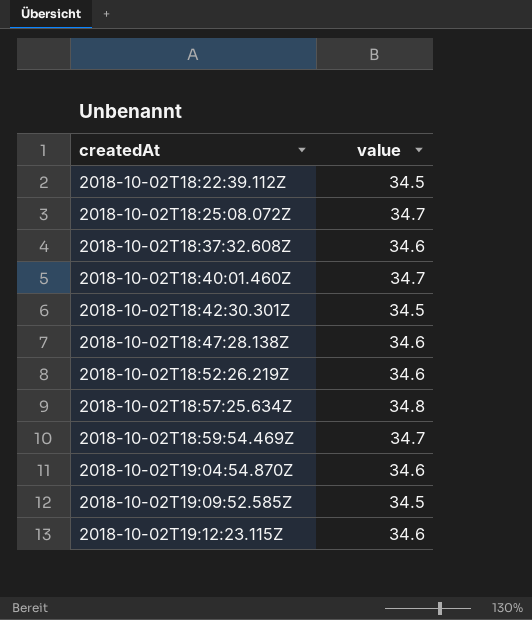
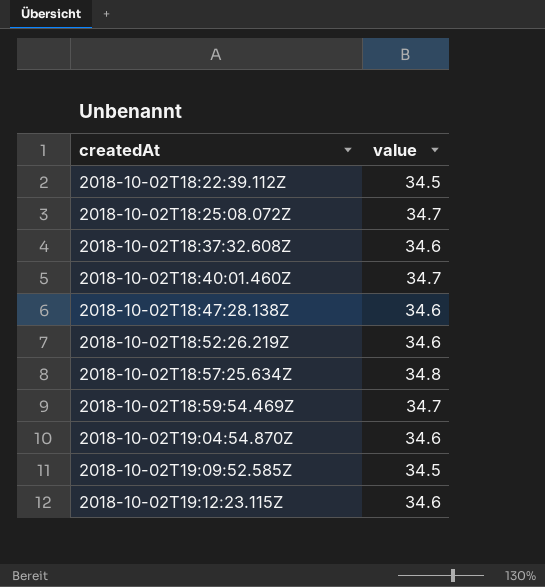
row 2018-10-02T18:42:30.301Z: 34.5 -> none

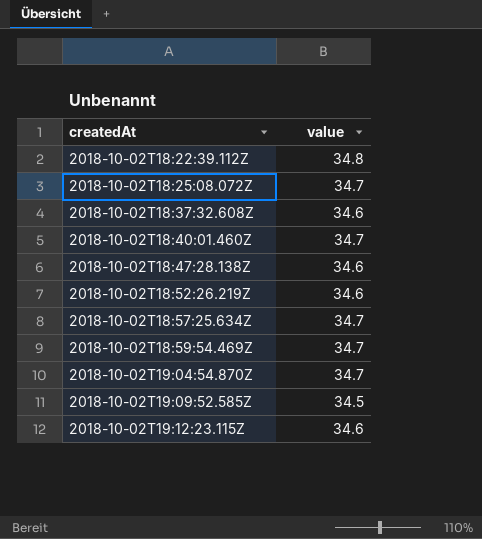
2018-10-02T18:22:39.112Z | value: 34.5 -> 34.8
2018-10-02T18:57:25.634Z | value: 34.8 -> 34.7
2018-10-02T19:04:54.870Z | value: 34.6 -> 34.7

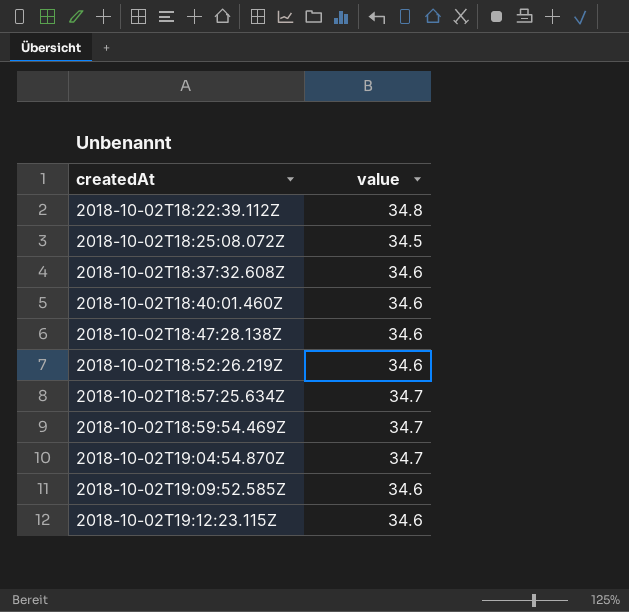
2018-10-02T18:25:08.072Z | value: 34.7 -> 34.5
2018-10-02T18:40:01.460Z | value: 34.7 -> 34.6
2018-10-02T19:09:52.585Z | value: 34.5 -> 34.6

